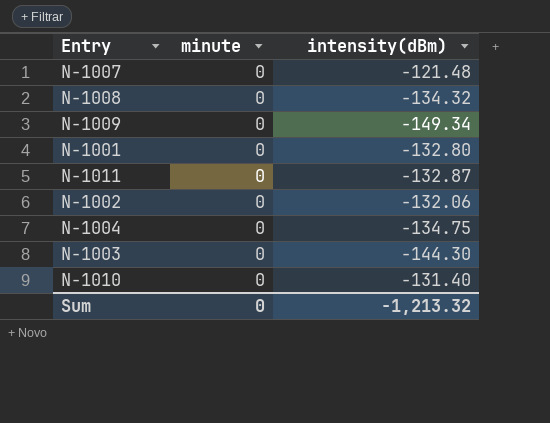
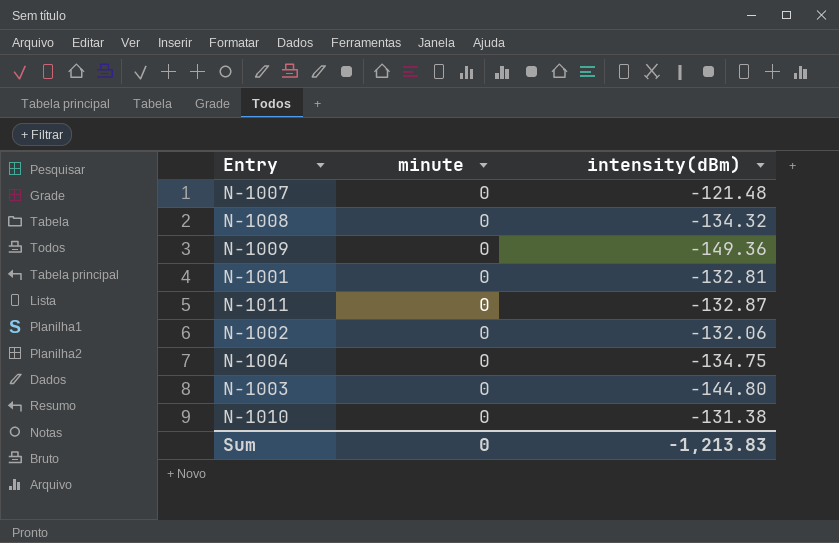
N-1009 | intensity(dBm): -149.34 -> -149.36
N-1001 | intensity(dBm): -132.80 -> -132.81
N-1003 | intensity(dBm): -144.30 -> -144.80
N-1010 | intensity(dBm): -131.40 -> -131.38
Sum | intensity(dBm): -1,213.32 -> -1,213.83

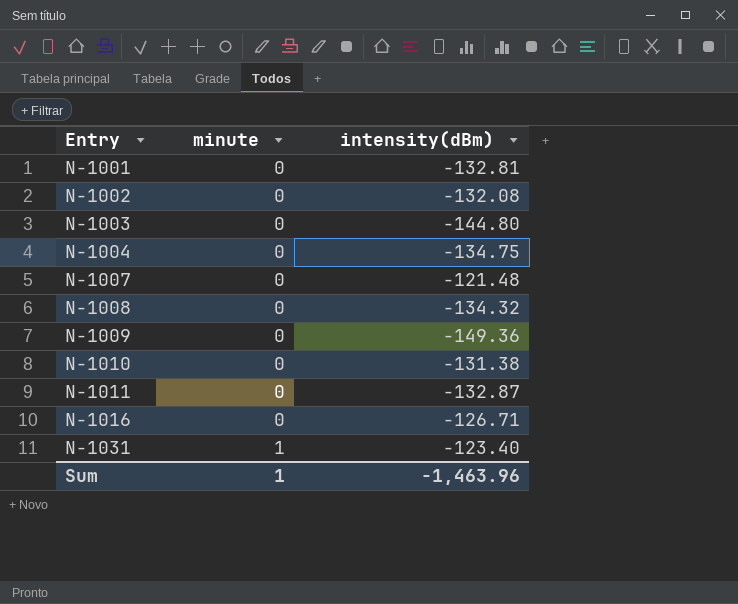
row order: none -> Entry ascending
N-1002 | intensity(dBm): -132.06 -> -132.08
row N-1016: none -> 0 | -126.71
row N-1031: none -> 1 | -123.40
Sum | minute: 0 -> 1
Sum | intensity(dBm): -1,213.83 -> -1,463.96

